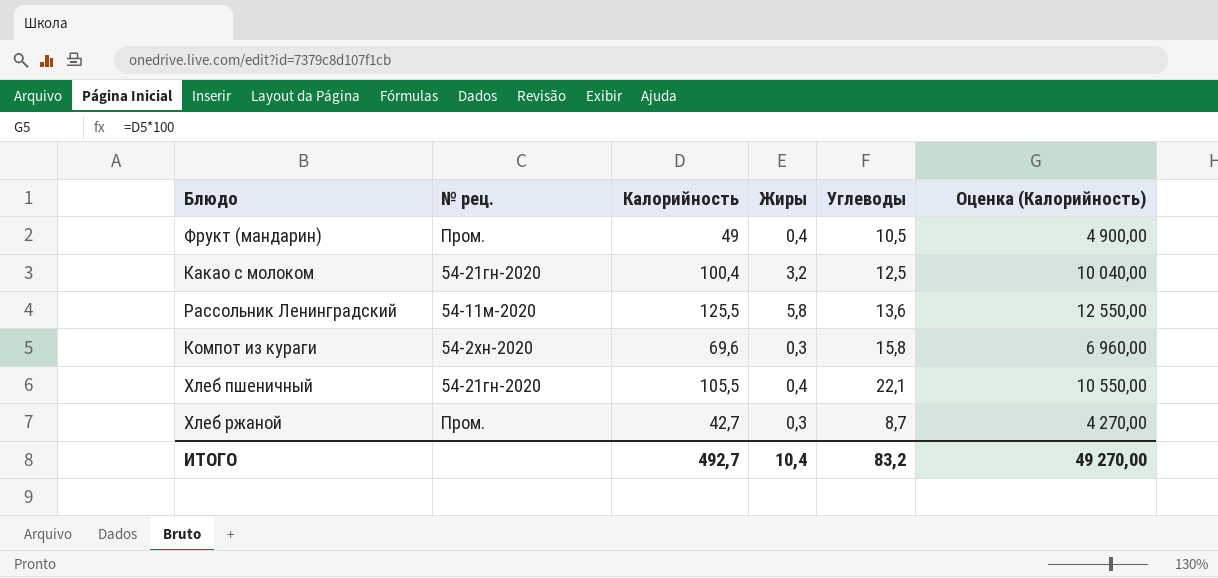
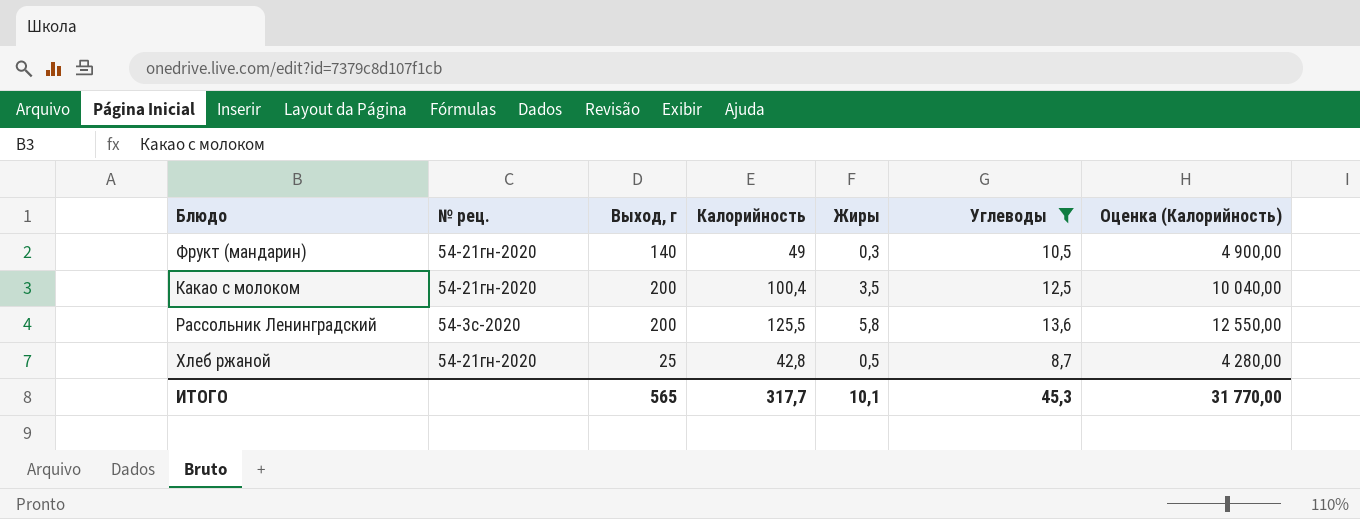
filter: none -> Углеводы <= 13,6
column Выход, г | position: none -> 3
Фрукт (мандарин) | № рец.: Пром. -> 54-21гн-2020
Фрукт (мандарин) | Жиры: 0,4 -> 0,3
Какао с молоком | Жиры: 3,2 -> 3,5
Рассольник Ленинградский | № рец.: 54-11м-2020 -> 54-3с-2020
Хлеб ржаной | № рец.: Пром. -> 54-21гн-2020
Хлеб ржаной | Калорийность: 42,7 -> 42,8
Хлеб ржаной | Жиры: 0,3 -> 0,5
Хлеб ржаной | Оценка (Калорийность): 4 270,00 -> 4 280,00
ИТОГО | Калорийность: 492,7 -> 317,7
ИТОГО | Жиры: 10,4 -> 10,1
ИТОГО | Углеводы: 83,2 -> 45,3
ИТОГО | Оценка (Калорийность): 49 270,00 -> 31 770,00

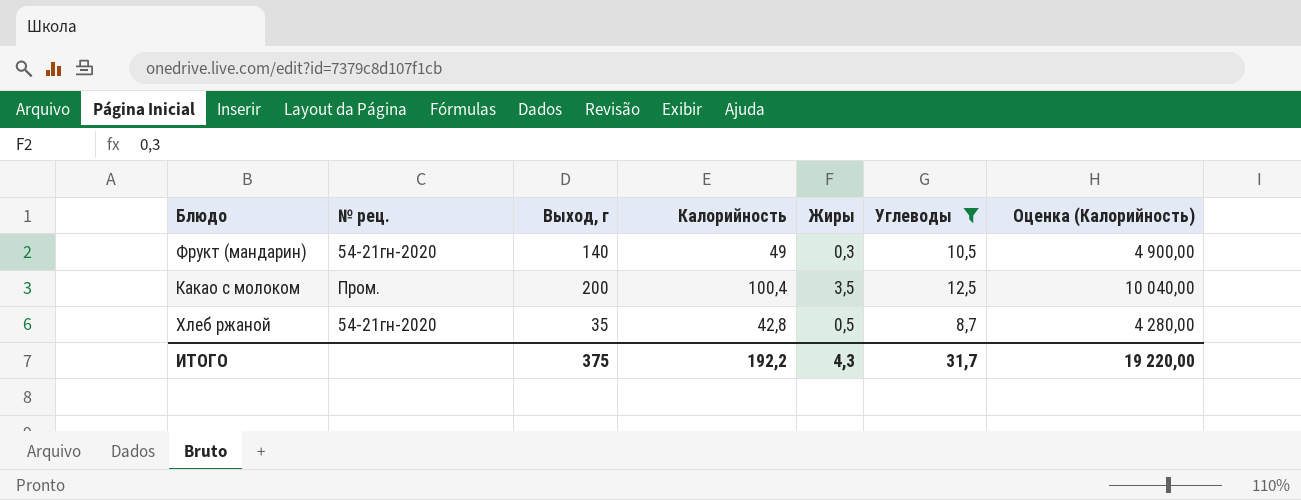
row Рассольник Ленинградский: 54-3с-2020 | 200 | 125,5 | 5,8 | 13,6 | 12 550,00 -> none
Какао с молоком | № рец.: 54-21гн-2020 -> Пром.
Хлеб ржаной | Выход, г: 25 -> 35
ИТОГО | Выход, г: 565 -> 375
ИТОГО | Калорийность: 317,7 -> 192,2
ИТОГО | Жиры: 10,1 -> 4,3
ИТОГО | Углеводы: 45,3 -> 31,7
ИТОГО | Оценка (Калорийность): 31 770,00 -> 19 220,00

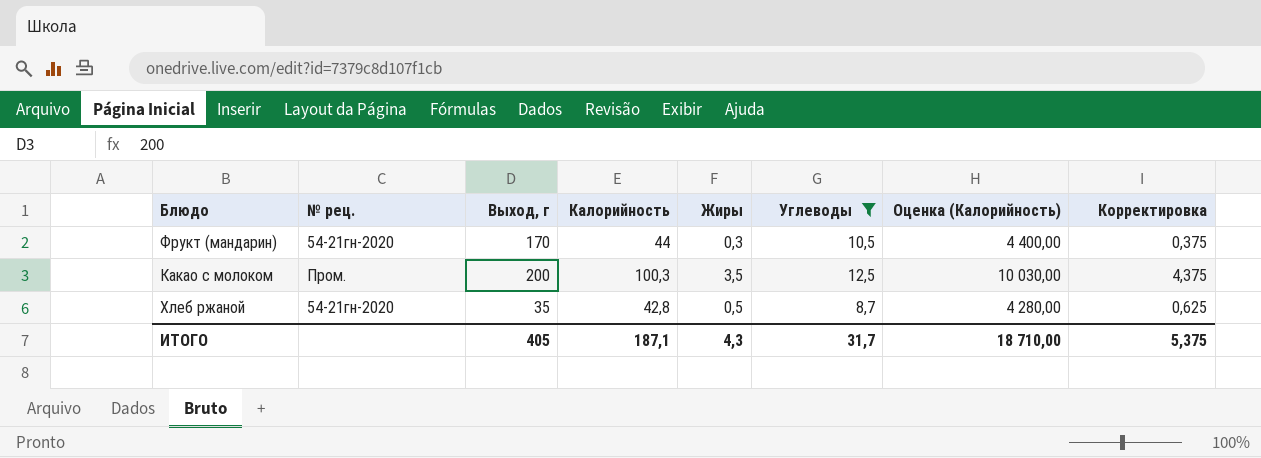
column Корректировка | formula: none -> [Жиры] * 1,25
Фрукт (мандарин) | Выход, г: 140 -> 170
Фрукт (мандарин) | Калорийность: 49 -> 44
Фрукт (мандарин) | Оценка (Калорийность): 4 900,00 -> 4 400,00
Какао с молоком | Калорийность: 100,4 -> 100,3
Какао с молоком | Оценка (Калорийность): 10 040,00 -> 10 030,00
ИТОГО | Выход, г: 375 -> 405
ИТОГО | Калорийность: 192,2 -> 187,1
ИТОГО | Оценка (Калорийность): 19 220,00 -> 18 710,00

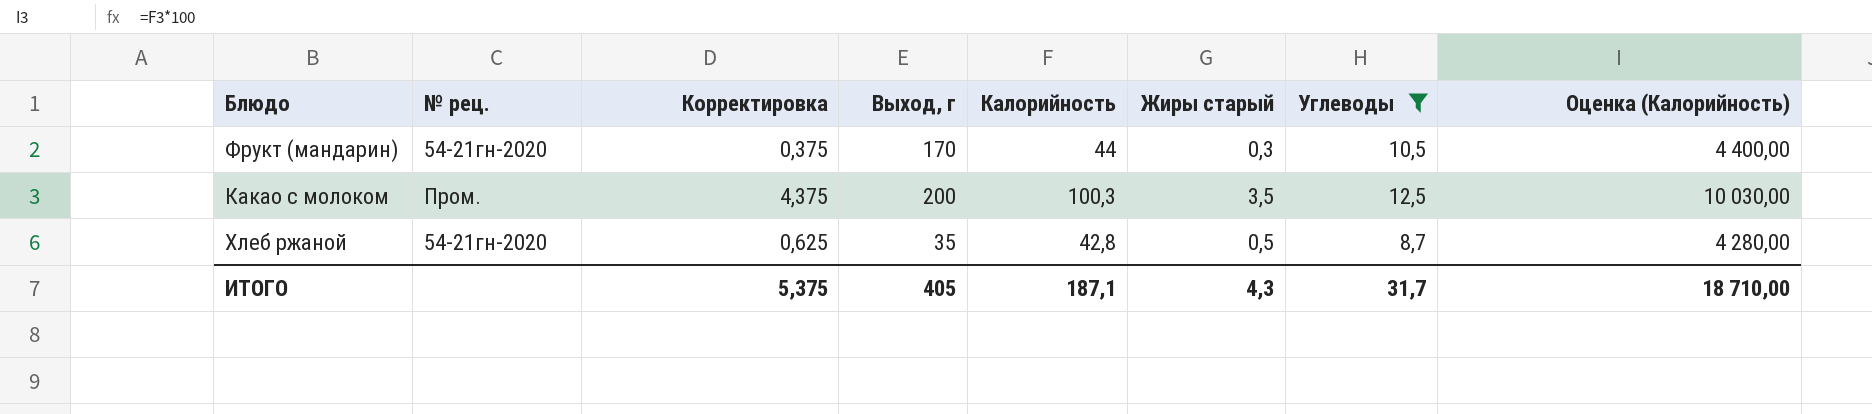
column Корректировка | position: 8 -> 3
column name: Жиры -> Жиры старый

